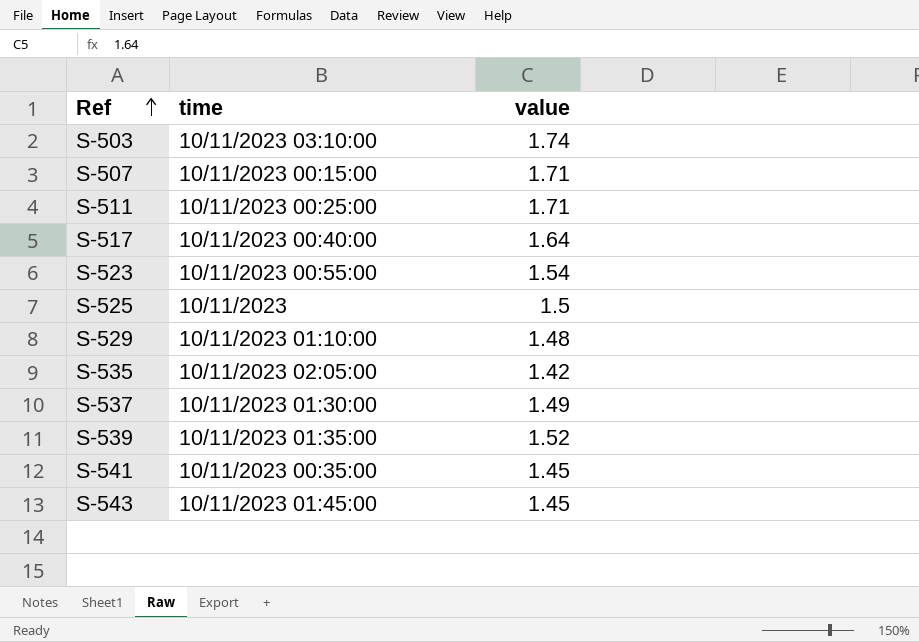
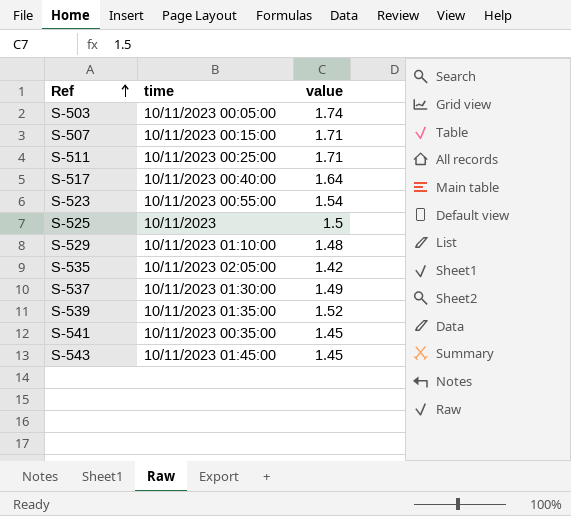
S-503 | time: 10/11/2023 03:10:00 -> 10/11/2023 00:05:00

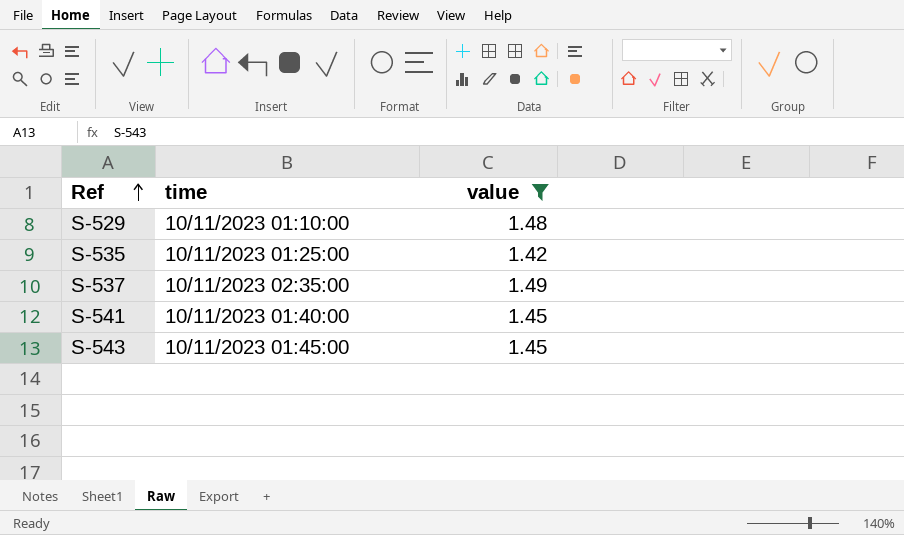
filter: none -> value <= 1.49
S-535 | time: 10/11/2023 02:05:00 -> 10/11/2023 01:25:00
S-537 | time: 10/11/2023 01:30:00 -> 10/11/2023 02:35:00
S-541 | time: 10/11/2023 00:35:00 -> 10/11/2023 01:40:00

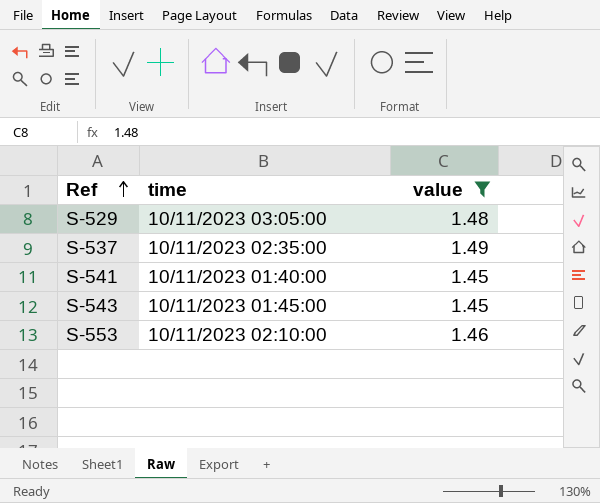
row S-535: 10/11/2023 01:25:00 | 1.42 -> none
S-529 | time: 10/11/2023 01:10:00 -> 10/11/2023 03:05:00
row S-553: none -> 10/11/2023 02:10:00 | 1.46

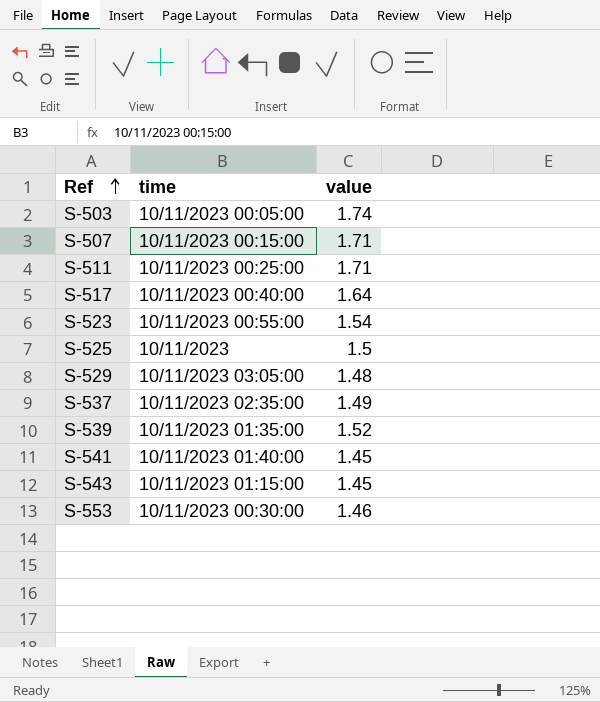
filter: value <= 1.49 -> none
S-543 | time: 10/11/2023 01:45:00 -> 10/11/2023 01:15:00
S-553 | time: 10/11/2023 02:10:00 -> 10/11/2023 00:30:00

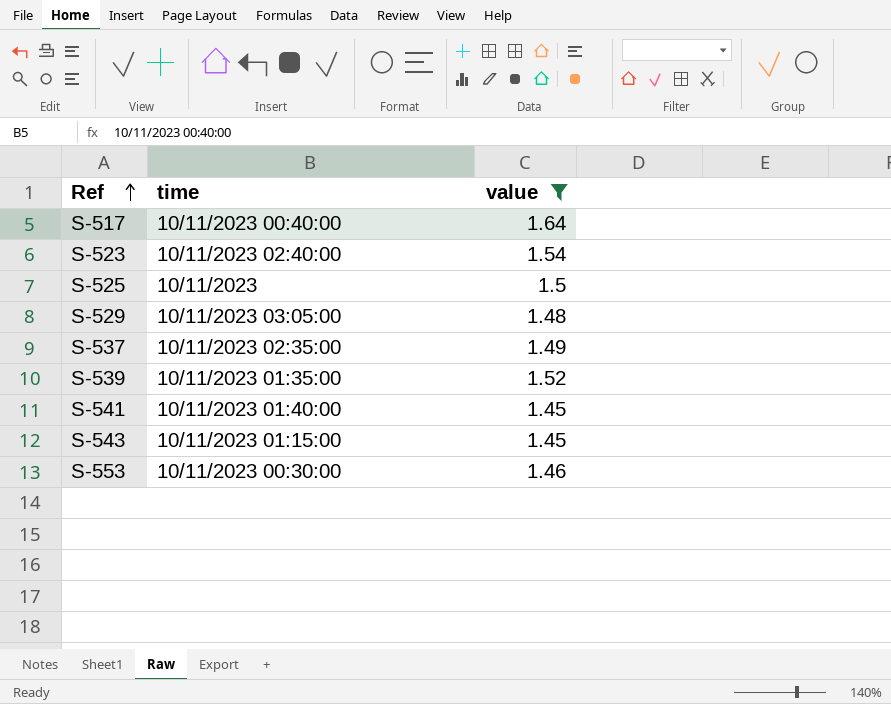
filter: none -> value <= 1.64
S-523 | time: 10/11/2023 00:55:00 -> 10/11/2023 02:40:00

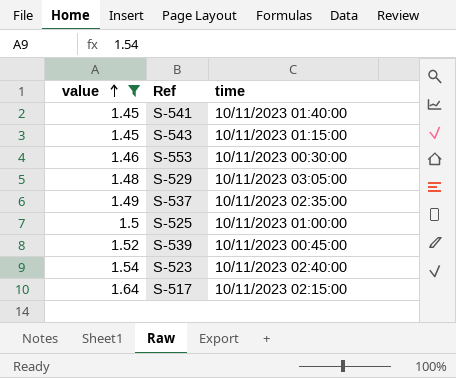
row order: Ref ascending -> value ascending
column value | position: 3 -> 1
S-525 | time: 10/11/2023 -> 10/11/2023 01:00:00
S-539 | time: 10/11/2023 01:35:00 -> 10/11/2023 00:45:00
S-517 | time: 10/11/2023 00:40:00 -> 10/11/2023 02:15:00

